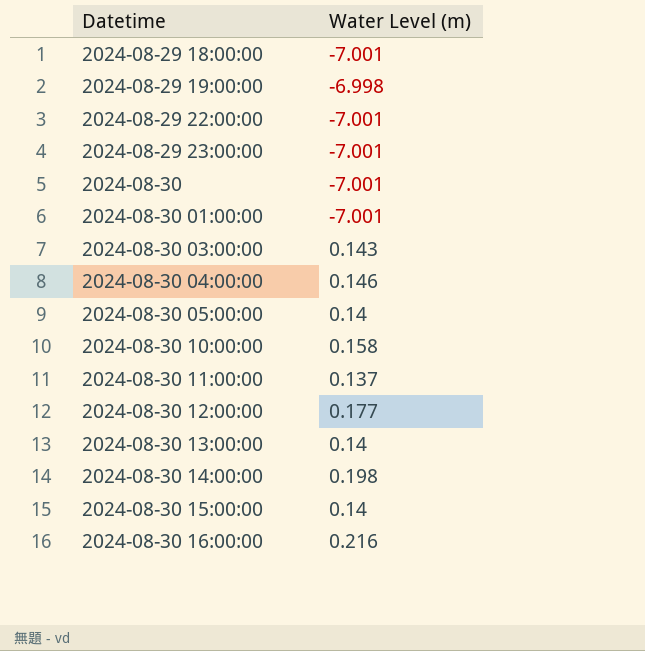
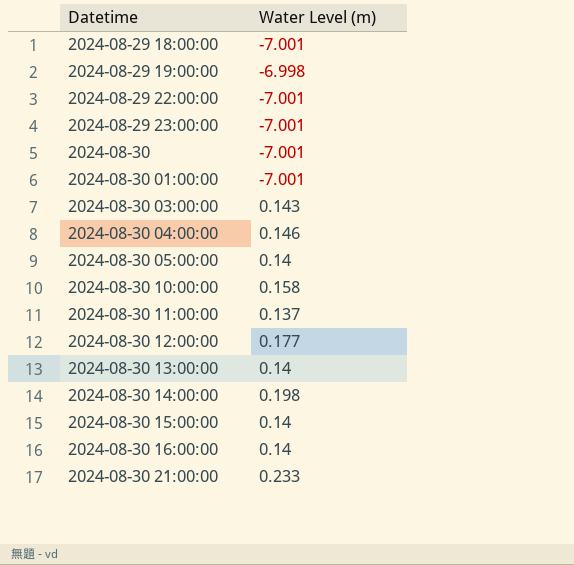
2024-08-30 16:00:00 | Water Level (m): 0.216 -> 0.14
row 2024-08-30 21:00:00: none -> 0.233

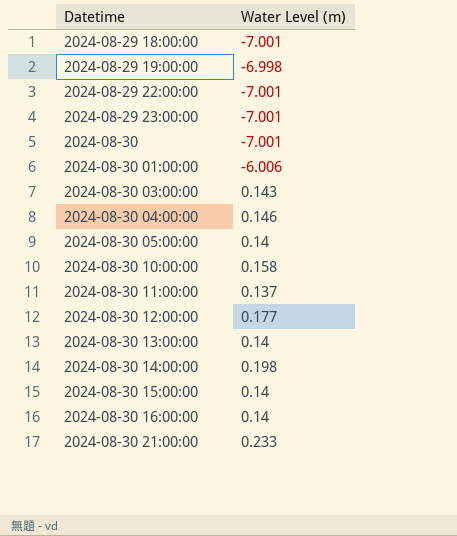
2024-08-30 01:00:00 | Water Level (m): -7.001 -> -6.006

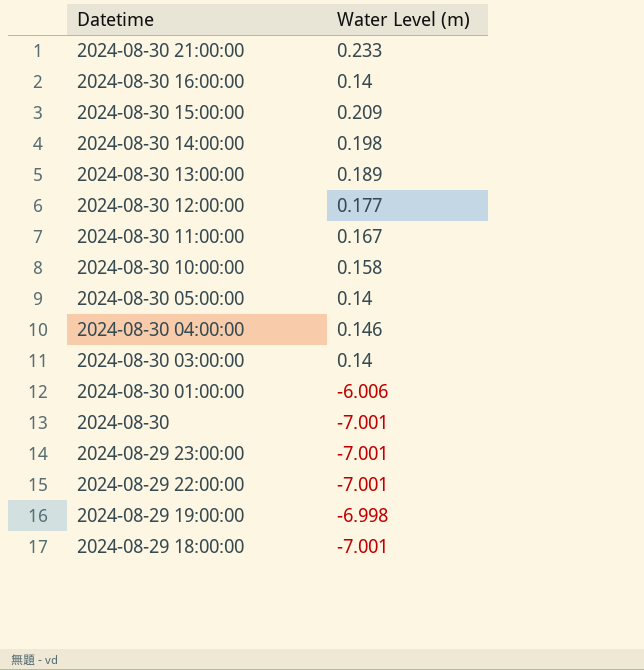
row order: Datetime ascending -> Datetime descending
2024-08-30 15:00:00 | Water Level (m): 0.14 -> 0.209
2024-08-30 13:00:00 | Water Level (m): 0.14 -> 0.189
2024-08-30 11:00:00 | Water Level (m): 0.137 -> 0.167
2024-08-30 03:00:00 | Water Level (m): 0.143 -> 0.14

